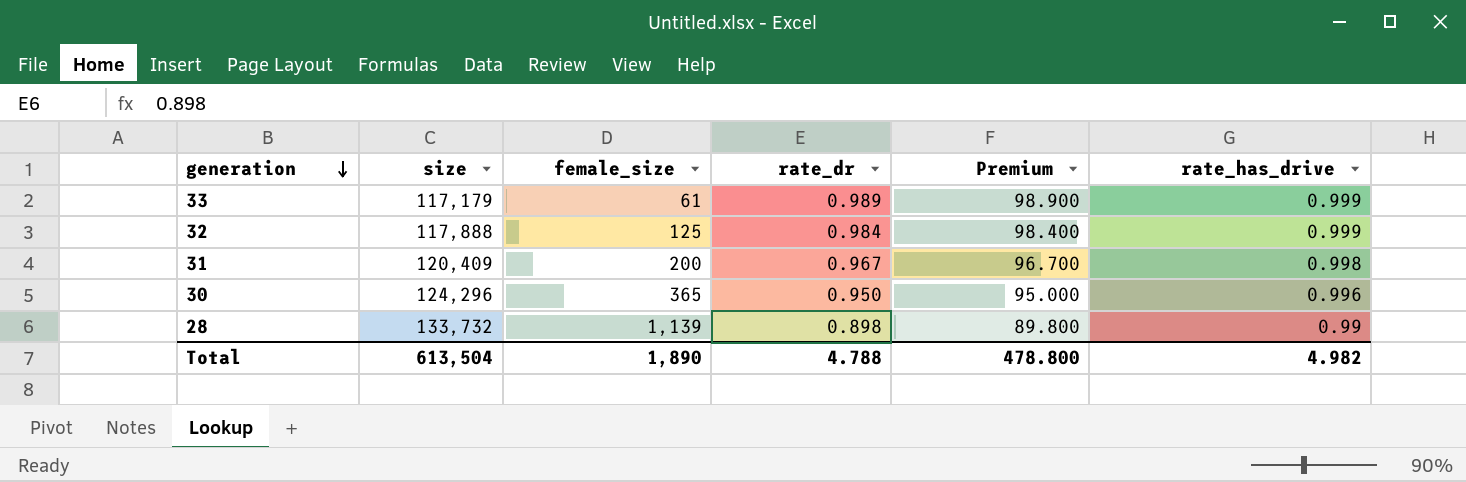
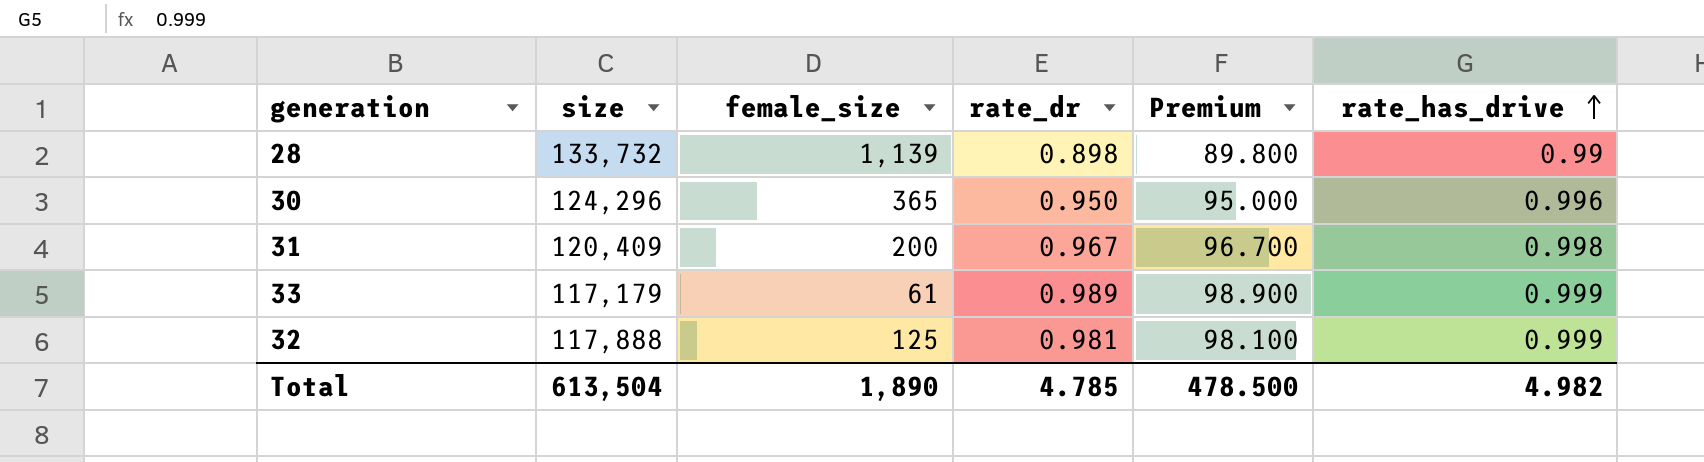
row order: generation descending -> rate_has_drive ascending
32 | rate_dr: 0.984 -> 0.981
32 | Premium: 98.400 -> 98.100
Total | rate_dr: 4.788 -> 4.785
Total | Premium: 478.800 -> 478.500

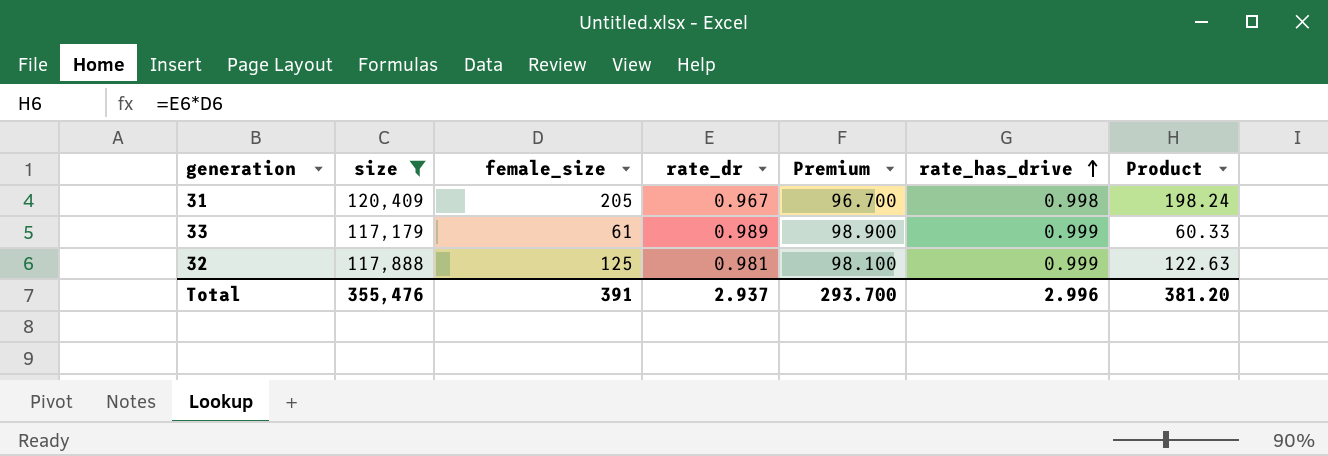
filter: none -> size <= 120,409
column Product | formula: none -> [female_size] * [rate_dr]
31 | female_size: 200 -> 205
Total | size: 613,504 -> 355,476
Total | female_size: 1,890 -> 391
Total | rate_dr: 4.785 -> 2.937
Total | Premium: 478.500 -> 293.700
Total | rate_has_drive: 4.982 -> 2.996

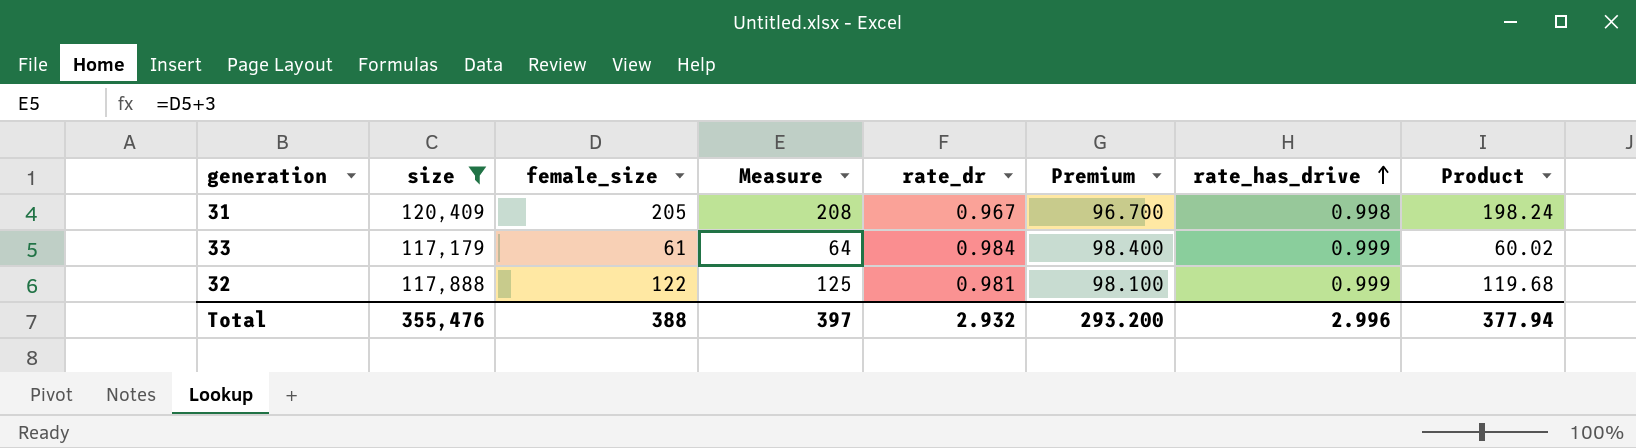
column Measure | formula: none -> [female_size] + 3
33 | rate_dr: 0.989 -> 0.984
33 | Premium: 98.900 -> 98.400
33 | Product: 60.33 -> 60.02
32 | female_size: 125 -> 122
32 | Product: 122.63 -> 119.68
Total | female_size: 391 -> 388
Total | rate_dr: 2.937 -> 2.932
Total | Premium: 293.700 -> 293.200
Total | Product: 381.20 -> 377.94

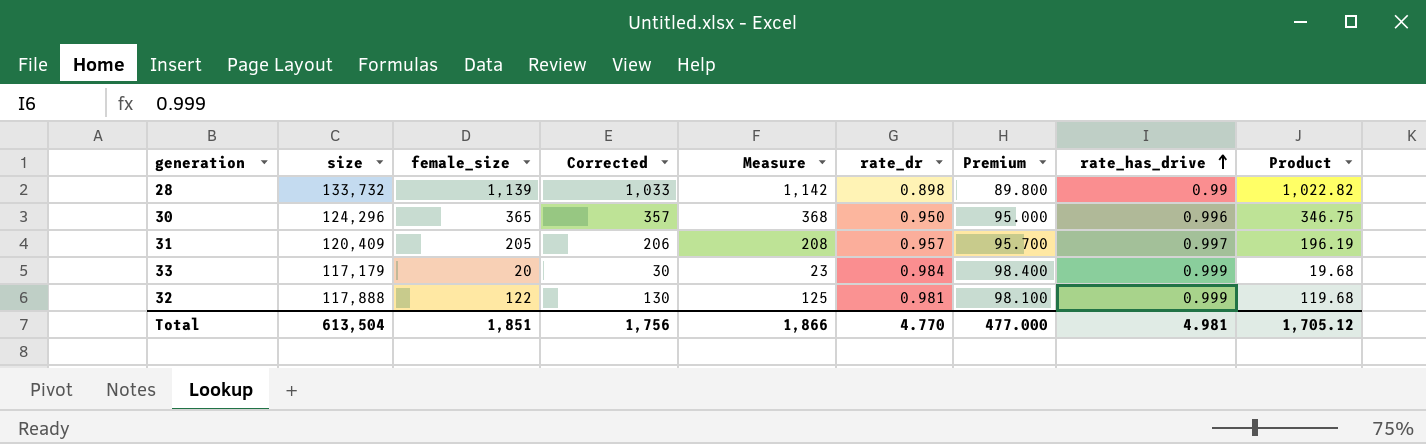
filter: size <= 120,409 -> none
column Corrected | formula: none -> [Product] + 10
31 | rate_dr: 0.967 -> 0.957
31 | Premium: 96.700 -> 95.700
31 | rate_has_drive: 0.998 -> 0.997
31 | Product: 198.24 -> 196.19
33 | female_size: 61 -> 20
33 | Measure: 64 -> 23
33 | Product: 60.02 -> 19.68
Total | size: 355,476 -> 613,504
Total | female_size: 388 -> 1,851
Total | Measure: 397 -> 1,866
Total | rate_dr: 2.932 -> 4.770
Total | Premium: 293.200 -> 477.000
Total | rate_has_drive: 2.996 -> 4.981
Total | Product: 377.94 -> 1,705.12

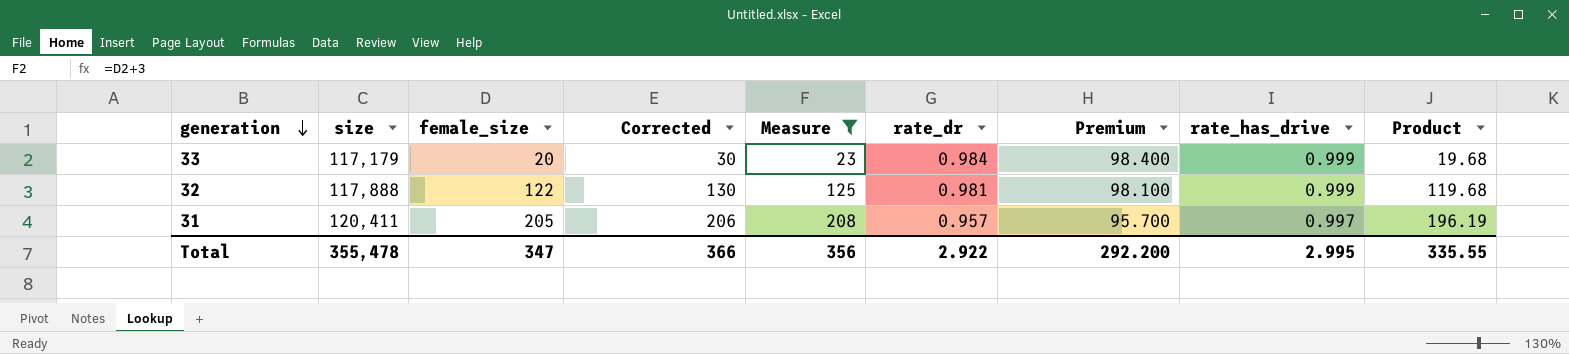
filter: none -> Measure <= 208
row order: rate_has_drive ascending -> generation descending
31 | size: 120,409 -> 120,411
Total | size: 613,504 -> 355,478
Total | female_size: 1,851 -> 347
Total | Corrected: 1,756 -> 366
Total | Measure: 1,866 -> 356
Total | rate_dr: 4.770 -> 2.922
Total | Premium: 477.000 -> 292.200
Total | rate_has_drive: 4.981 -> 2.995
Total | Product: 1,705.12 -> 335.55

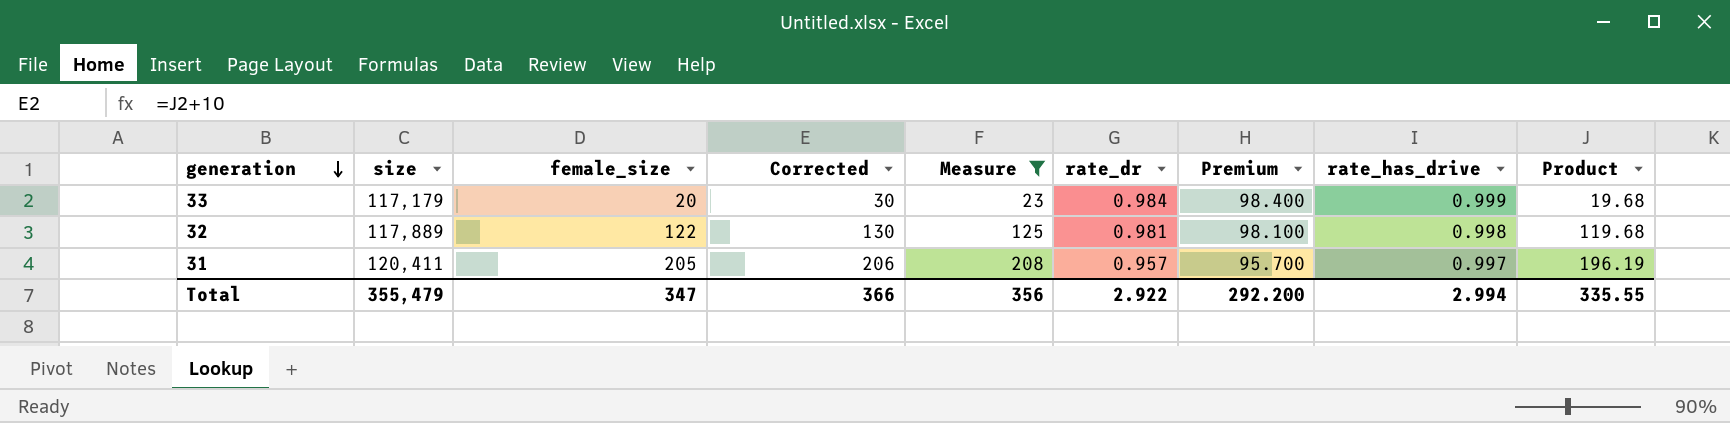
32 | size: 117,888 -> 117,889
32 | rate_has_drive: 0.999 -> 0.998
Total | size: 355,478 -> 355,479
Total | rate_has_drive: 2.995 -> 2.994

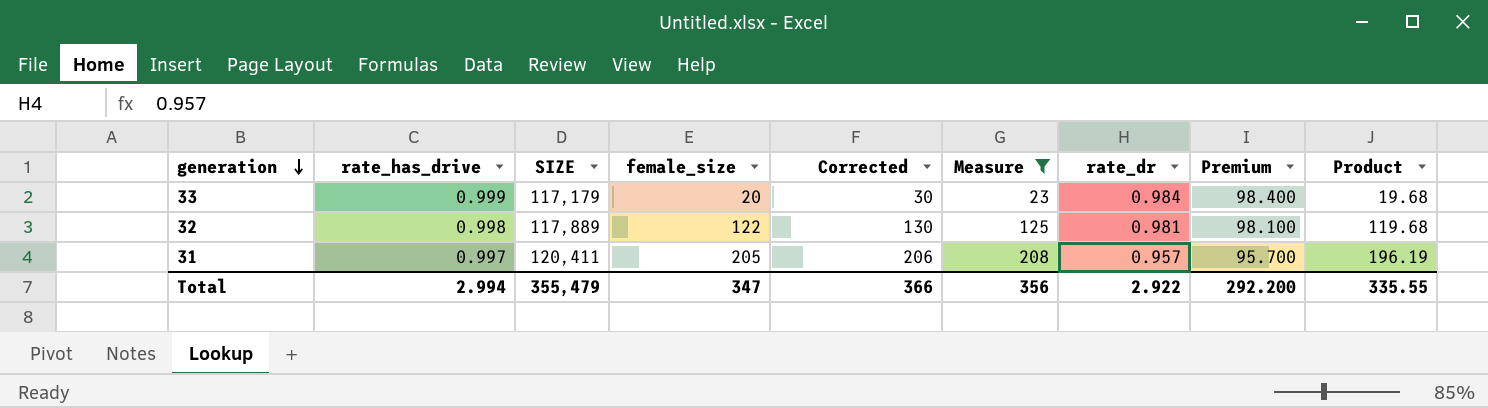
column rate_has_drive | position: 8 -> 2
column name: size -> SIZE

